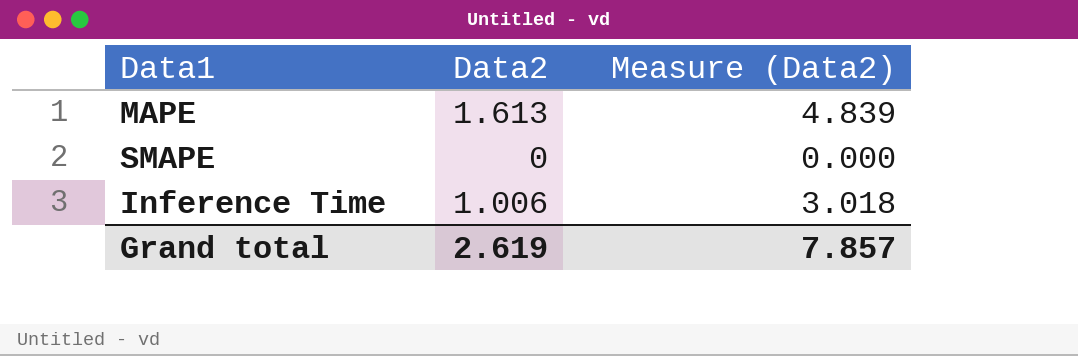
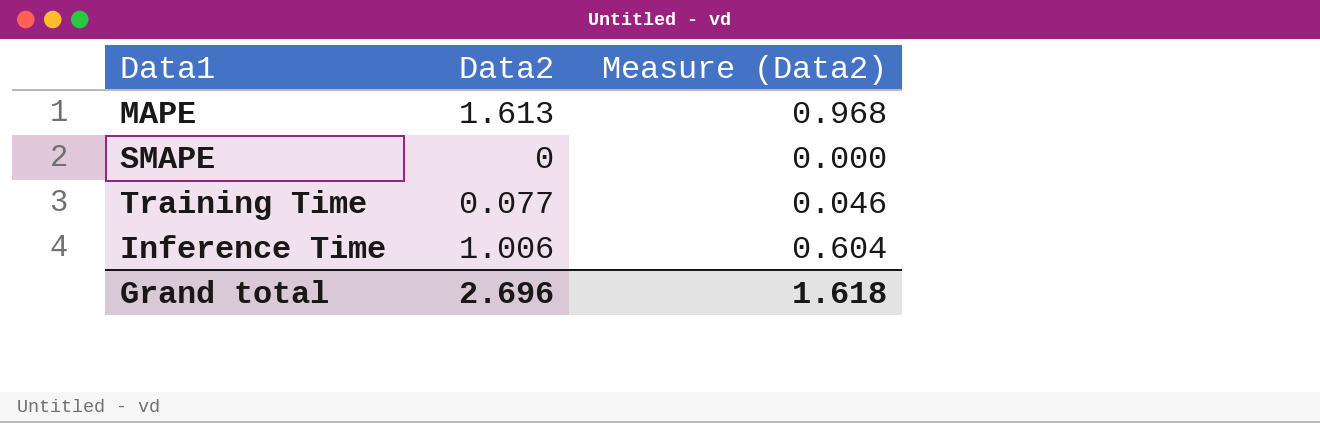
column Measure (Data2) | formula: [Data2] * 3 -> [Data2] * 0.6
row Training Time: none -> 0.077 | 0.046
Grand total | Data2: 2.619 -> 2.696
Grand total | Measure (Data2): 7.857 -> 1.618

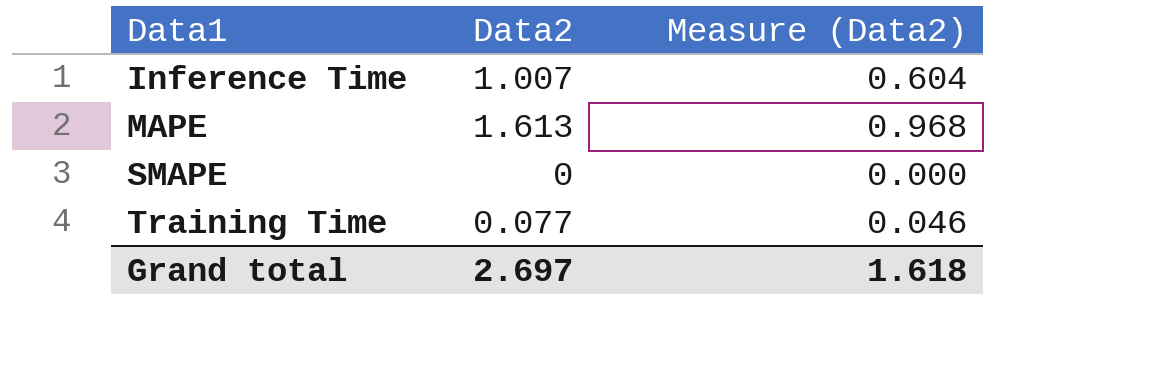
row order: none -> Data1 ascending
Inference Time | Data2: 1.006 -> 1.007
Grand total | Data2: 2.696 -> 2.697

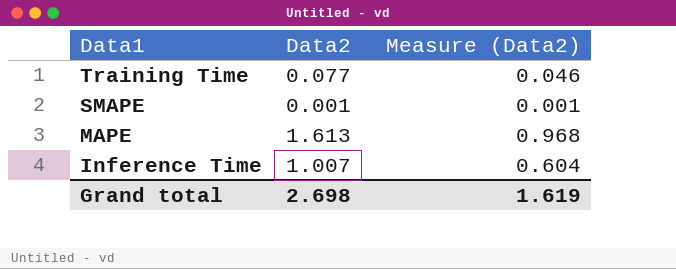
row order: Data1 ascending -> Data1 descending
SMAPE | Data2: 0 -> 0.001
SMAPE | Measure (Data2): 0.000 -> 0.001
Grand total | Data2: 2.697 -> 2.698
Grand total | Measure (Data2): 1.618 -> 1.619

